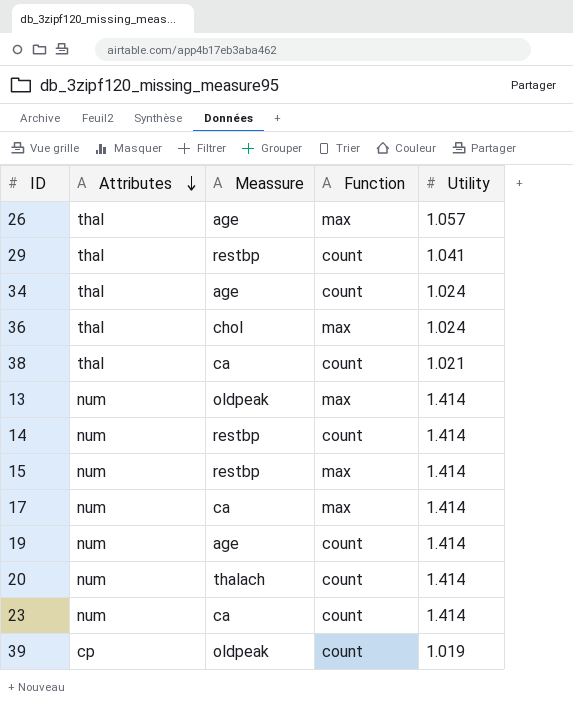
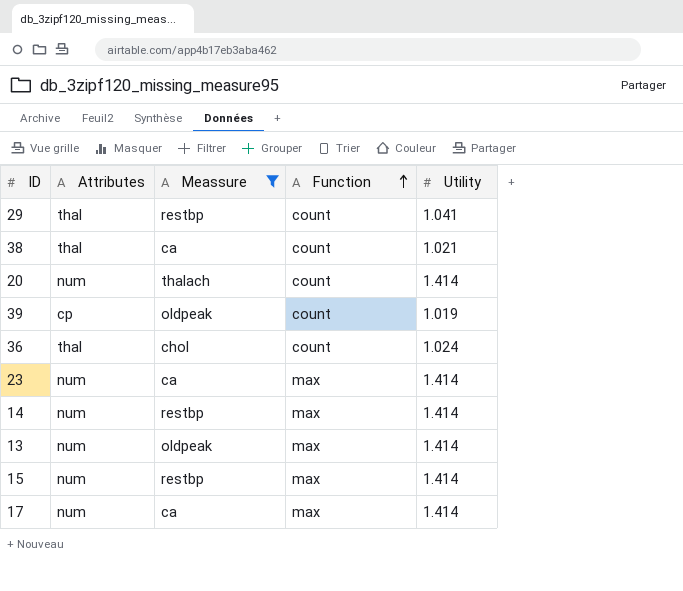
filter: none -> Meassure != age
row order: Attributes descending -> Function ascending
36 | Function: max -> count
23 | Function: count -> max
14 | Function: count -> max

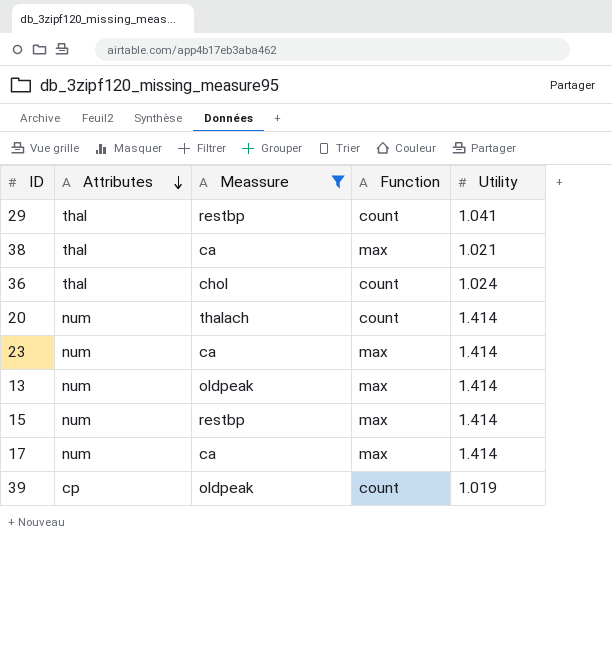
row order: Function ascending -> Attributes descending
row 14: num | restbp | max | 1.414 -> none
38 | Function: count -> max

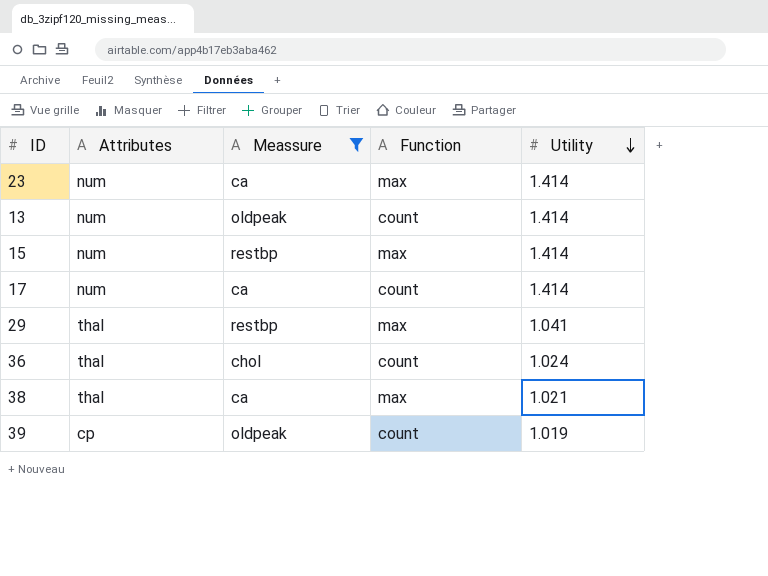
row order: Attributes descending -> Utility descending
row 20: num | thalach | count | 1.414 -> none
13 | Function: max -> count
17 | Function: max -> count
29 | Function: count -> max

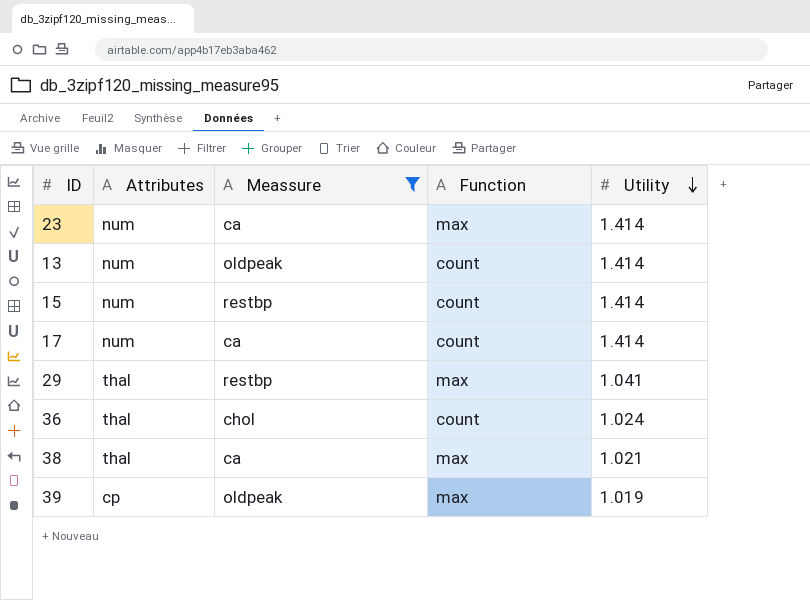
15 | Function: max -> count
39 | Function: count -> max

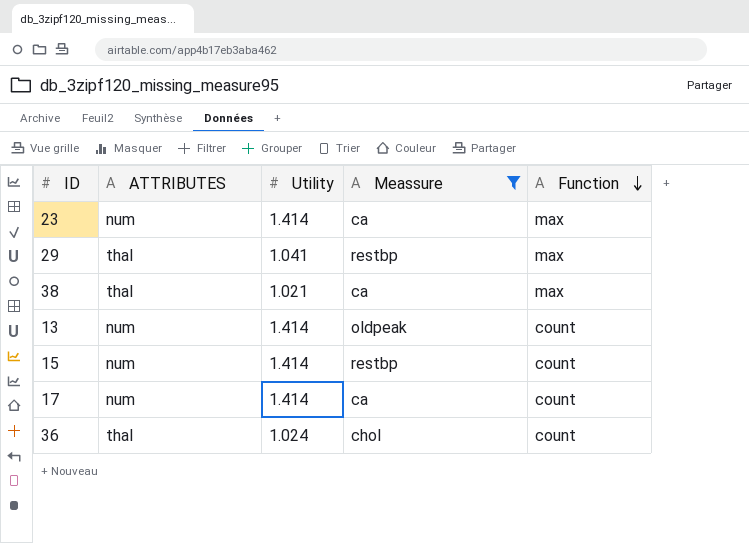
row order: Utility descending -> Function descending
column name: Attributes -> ATTRIBUTES
column Utility | position: 5 -> 3
row 39: cp | oldpeak | max | 1.019 -> none

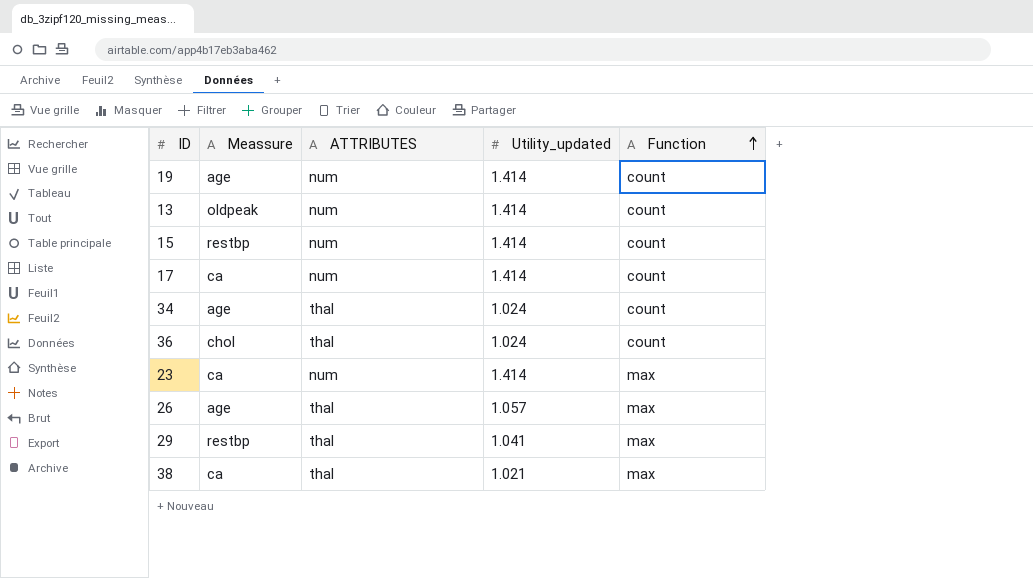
filter: Meassure != age -> none
row order: Function descending -> Function ascending
column Meassure | position: 4 -> 2
column name: Utility -> Utility_updated

